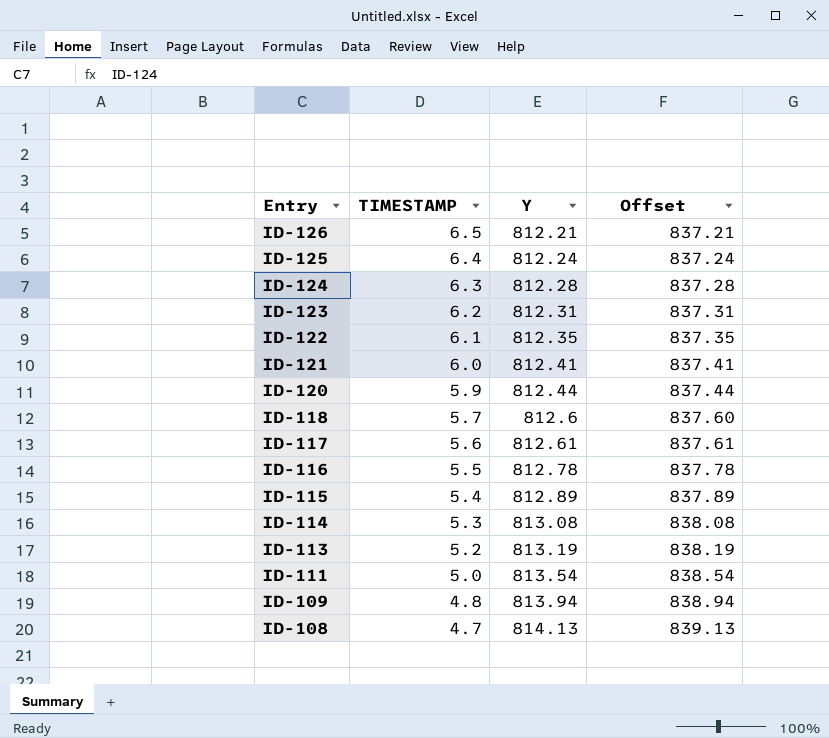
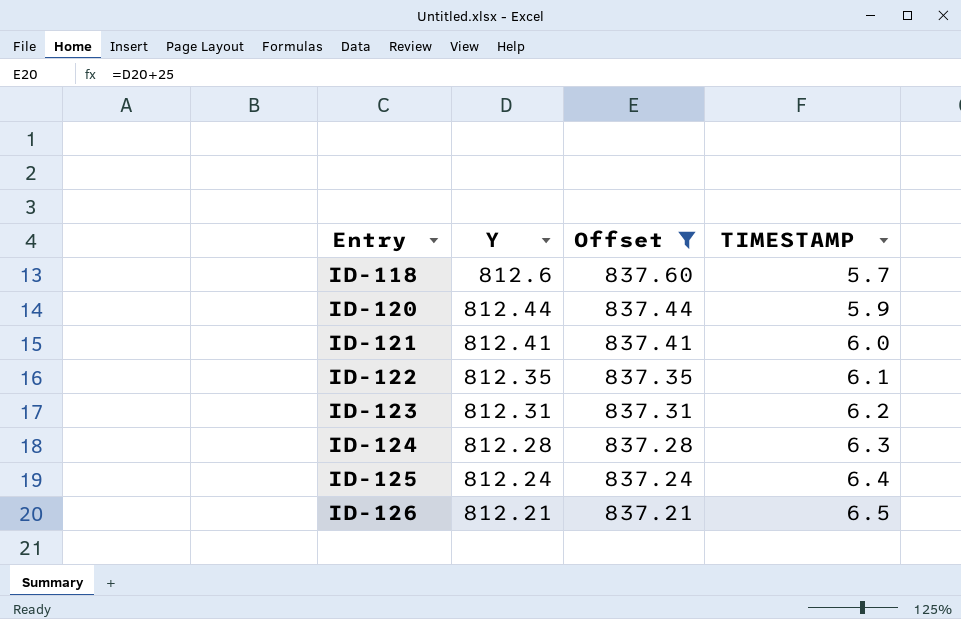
filter: none -> Offset <= 837.60
row order: Entry descending -> Entry ascending
column TIMESTAMP | position: 2 -> 4

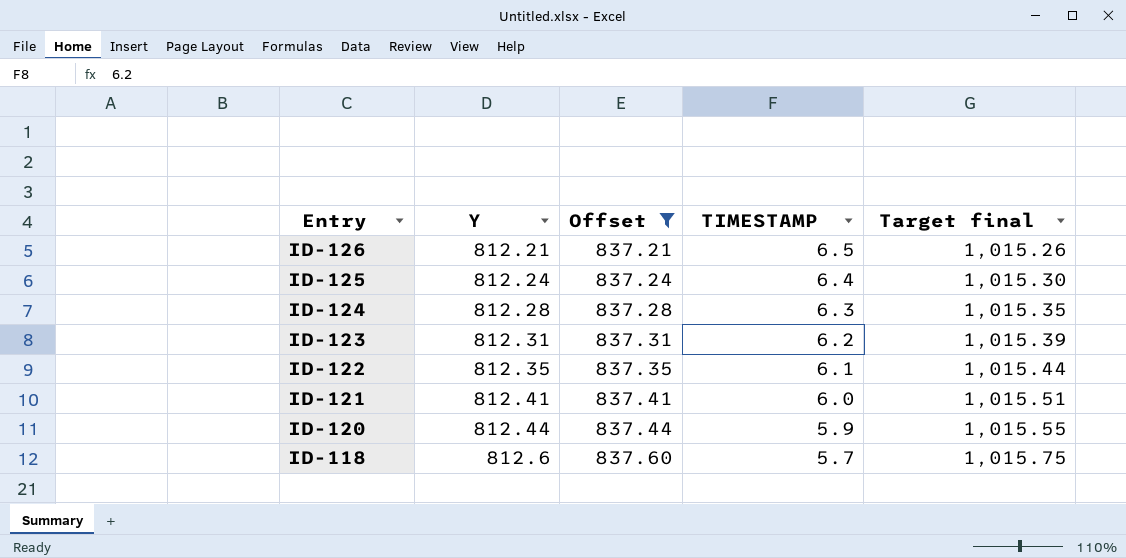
row order: Entry ascending -> Entry descending
column Target final | formula: none -> [Y] * 1.25

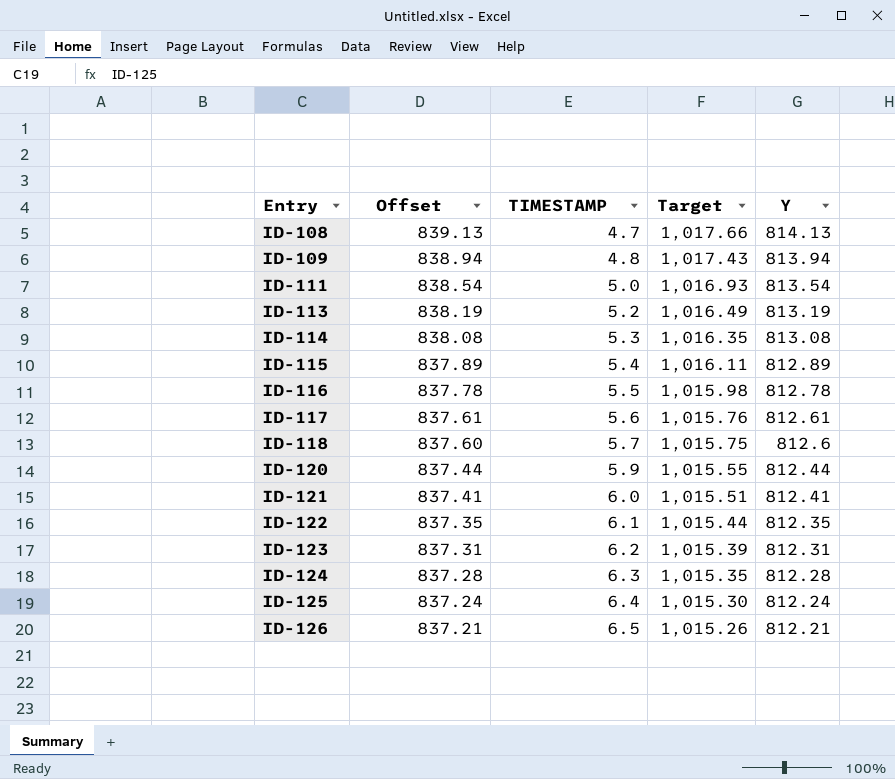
filter: Offset <= 837.60 -> none
row order: Entry descending -> Entry ascending
column name: Target final -> Target
column Y | position: 2 -> 5

